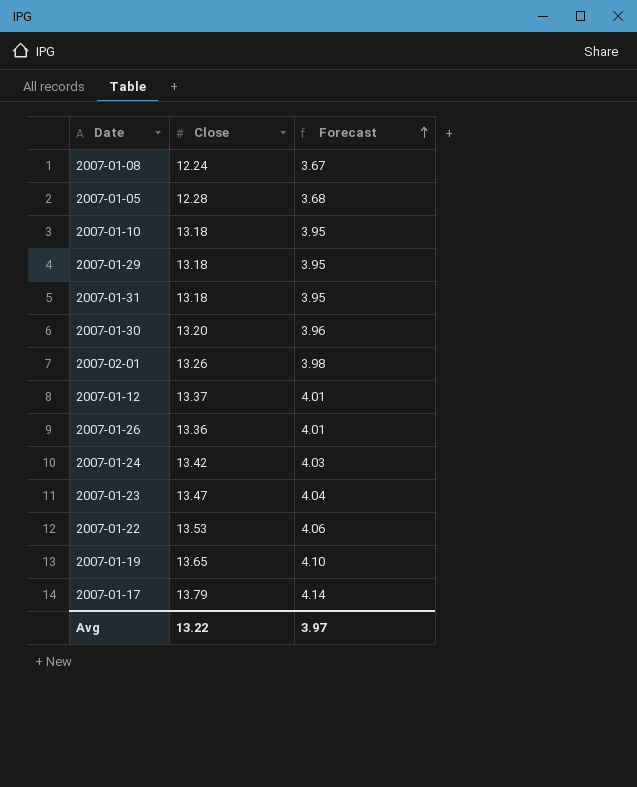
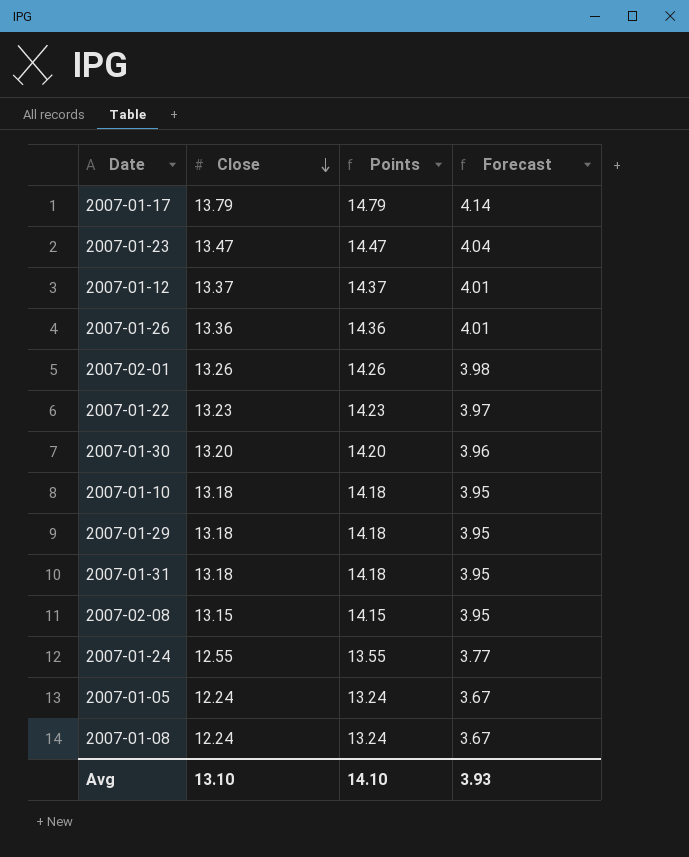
row order: Forecast ascending -> Close descending
column Points | formula: none -> [Close] + 1
row 2007-01-19: 13.65 | 4.10 -> none
2007-01-22 | Close: 13.53 -> 13.23
2007-01-22 | Forecast: 4.06 -> 3.97
row 2007-02-08: none -> 13.15 | 14.15 | 3.95
2007-01-24 | Close: 13.42 -> 12.55
2007-01-24 | Forecast: 4.03 -> 3.77
2007-01-05 | Close: 12.28 -> 12.24
2007-01-05 | Forecast: 3.68 -> 3.67
Avg | Close: 13.22 -> 13.10
Avg | Forecast: 3.97 -> 3.93

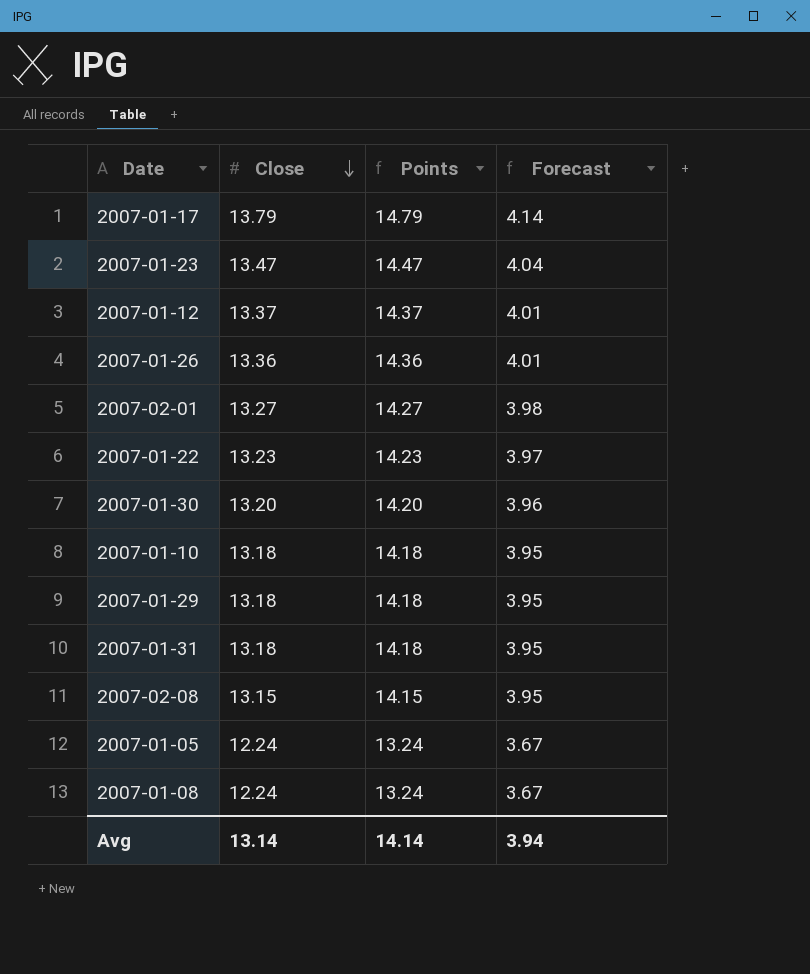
row 2007-01-24: 12.55 | 13.55 | 3.77 -> none
2007-02-01 | Close: 13.26 -> 13.27
2007-02-01 | Points: 14.26 -> 14.27
Avg | Close: 13.10 -> 13.14
Avg | Points: 14.10 -> 14.14
Avg | Forecast: 3.93 -> 3.94

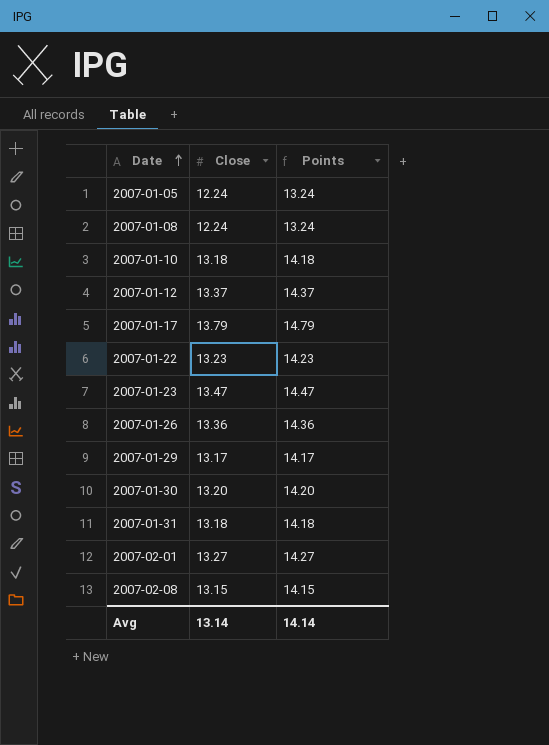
row order: Close descending -> Date ascending
column Forecast | formula: [Close] * 0.3 -> none
2007-01-29 | Close: 13.18 -> 13.17
2007-01-29 | Points: 14.18 -> 14.17

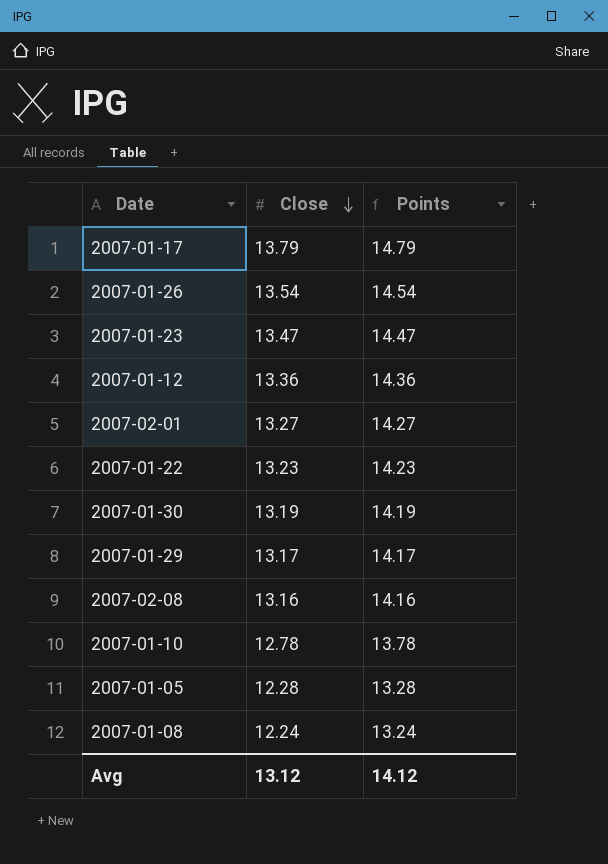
row order: Date ascending -> Close descending
row 2007-01-31: 13.18 | 14.18 -> none
2007-01-26 | Close: 13.36 -> 13.54
2007-01-26 | Points: 14.36 -> 14.54
2007-01-12 | Close: 13.37 -> 13.36
2007-01-12 | Points: 14.37 -> 14.36
2007-01-30 | Close: 13.20 -> 13.19
2007-01-30 | Points: 14.20 -> 14.19
2007-02-08 | Close: 13.15 -> 13.16
2007-02-08 | Points: 14.15 -> 14.16
2007-01-10 | Close: 13.18 -> 12.78
2007-01-10 | Points: 14.18 -> 13.78
2007-01-05 | Close: 12.24 -> 12.28
2007-01-05 | Points: 13.24 -> 13.28
Avg | Close: 13.14 -> 13.12
Avg | Points: 14.14 -> 14.12

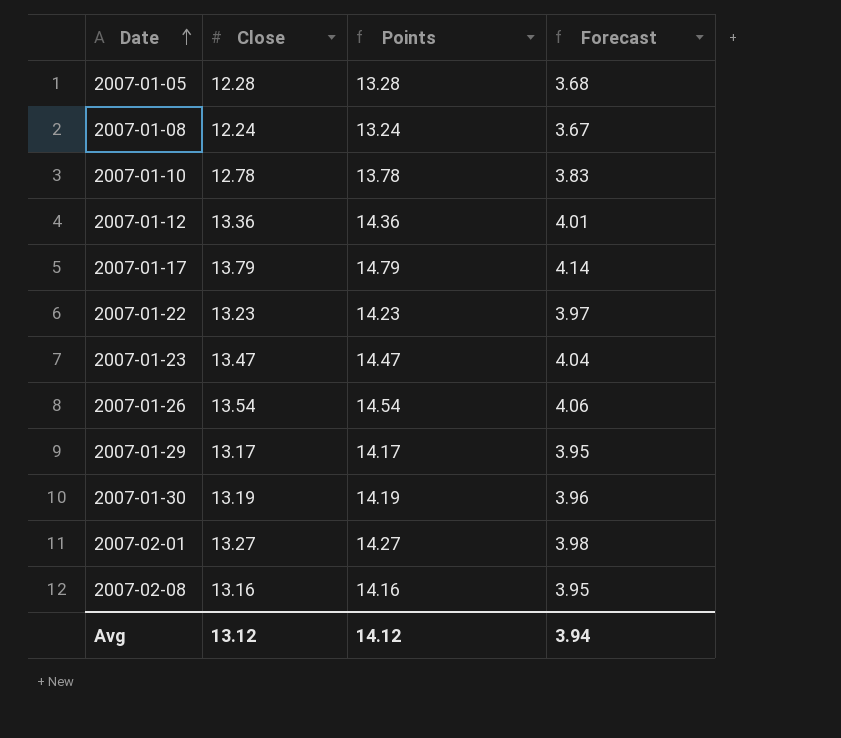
row order: Close descending -> Date ascending
column Forecast | formula: none -> [Close] * 0.3

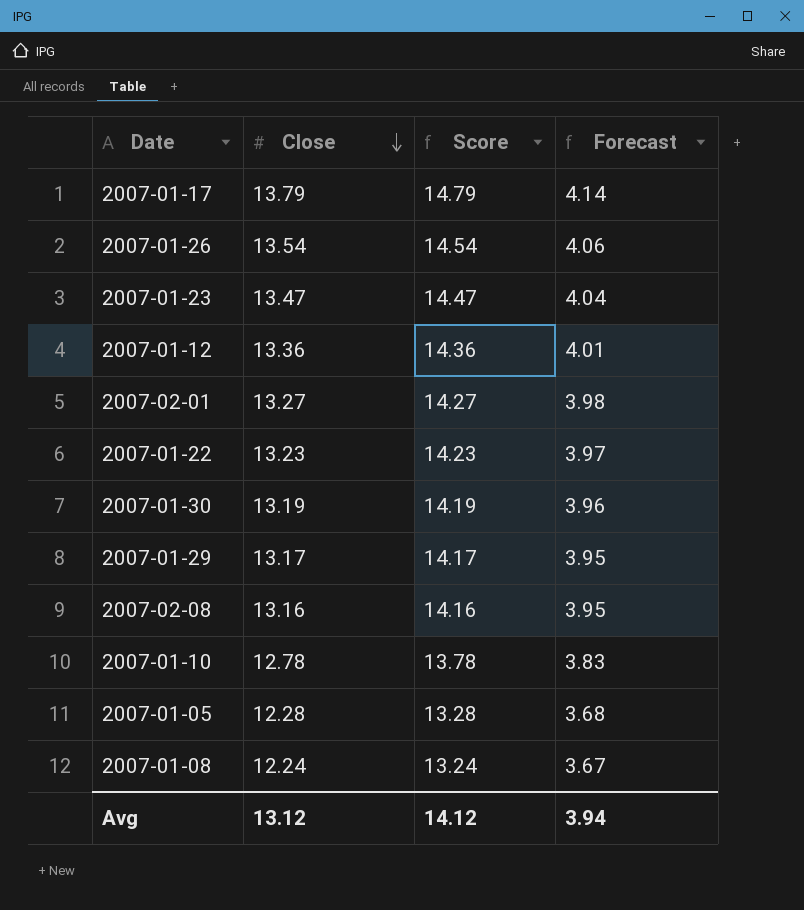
row order: Date ascending -> Close descending
column name: Points -> Score

